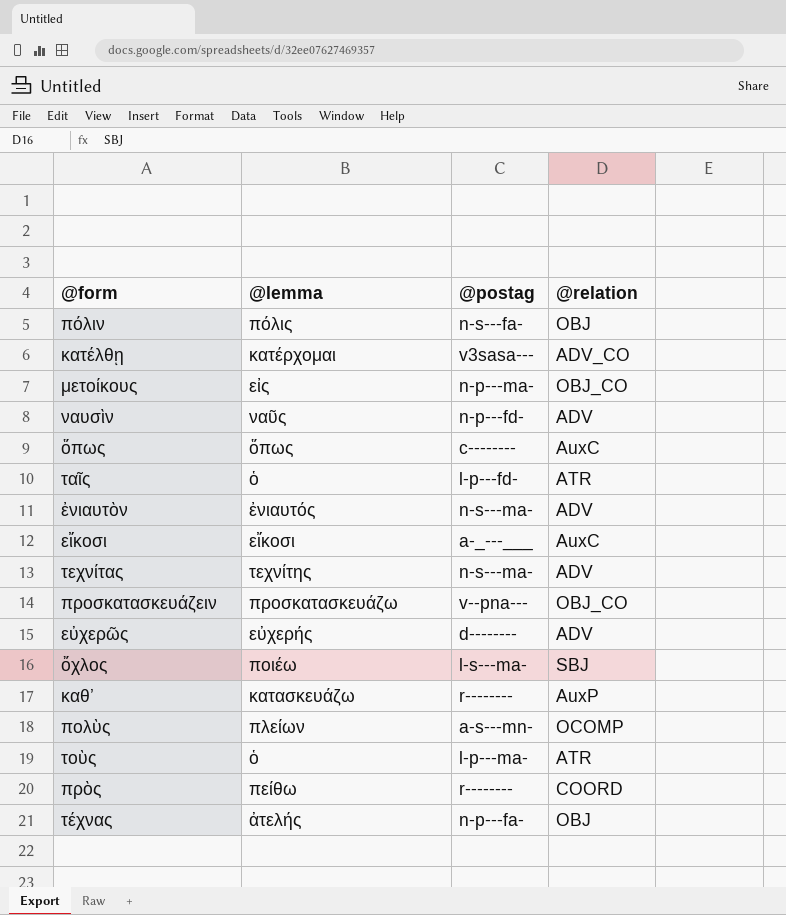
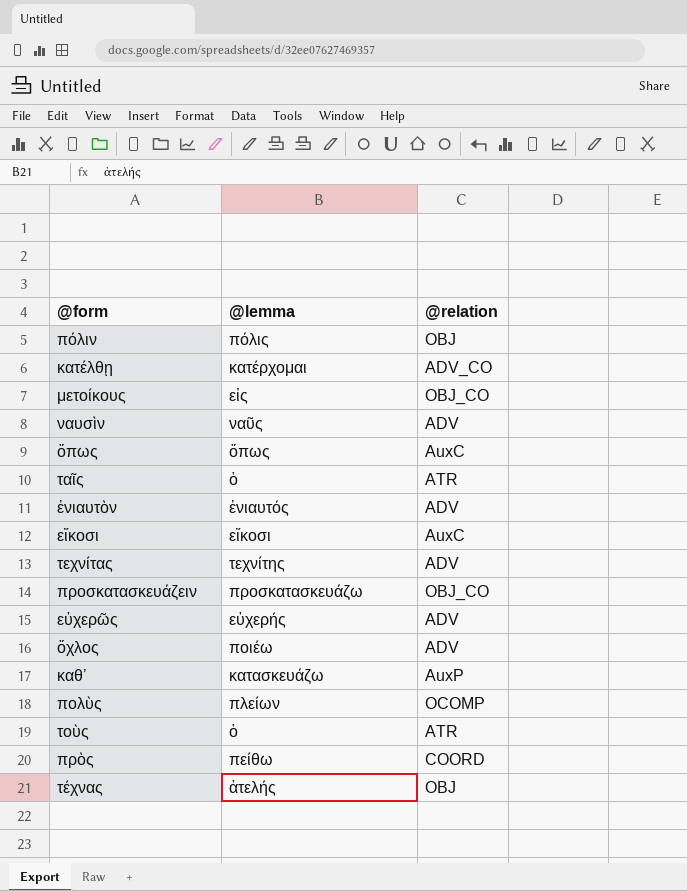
column @postag | position: 3 -> none
ὄχλος | @relation: SBJ -> ADV

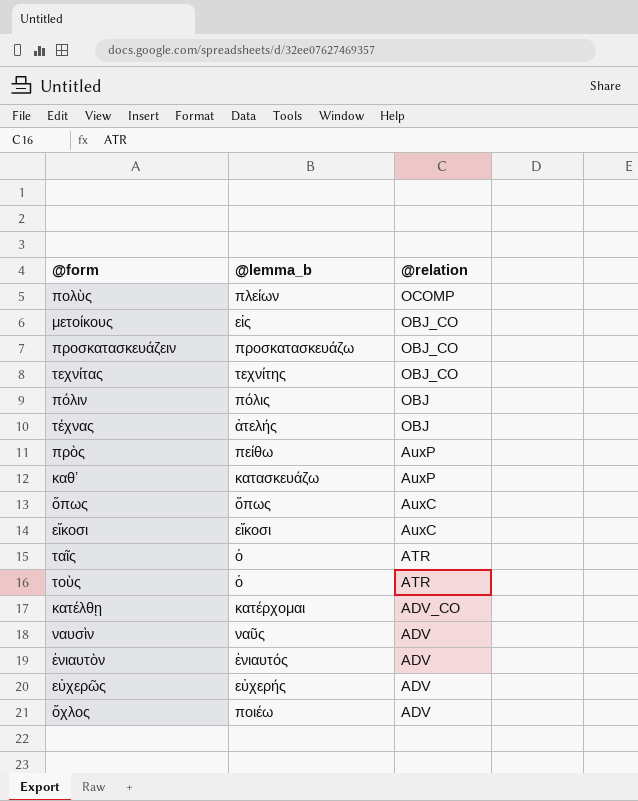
row order: none -> @relation descending
column name: @lemma -> @lemma_b
τεχνίτας | @relation: ADV -> OBJ_CO
πρὸς | @relation: COORD -> AuxP

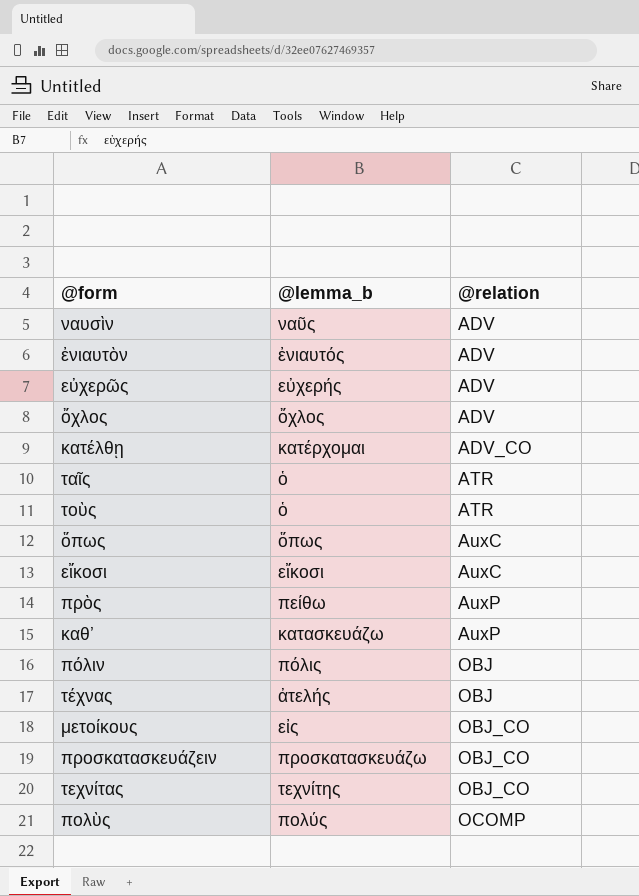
row order: @relation descending -> @relation ascending
ὄχλος | @lemma_b: ποιέω -> ὄχλος
πολὺς | @lemma_b: πλείων -> πολύς

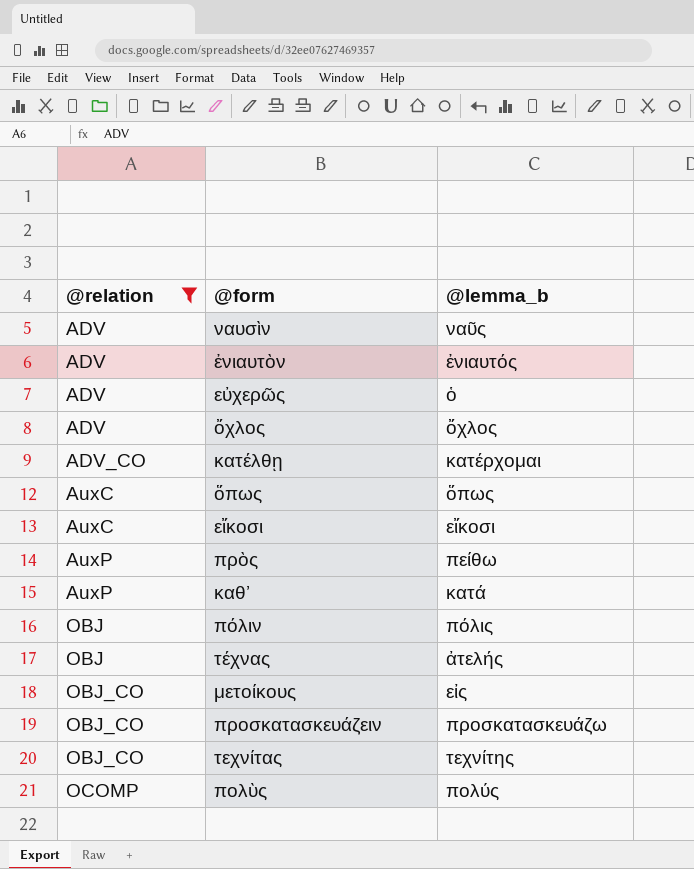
filter: none -> @relation != ATR
column @relation | position: 3 -> 1
εὐχερῶς | @lemma_b: εὐχερής -> ὁ
καθʼ | @lemma_b: κατασκευάζω -> κατά

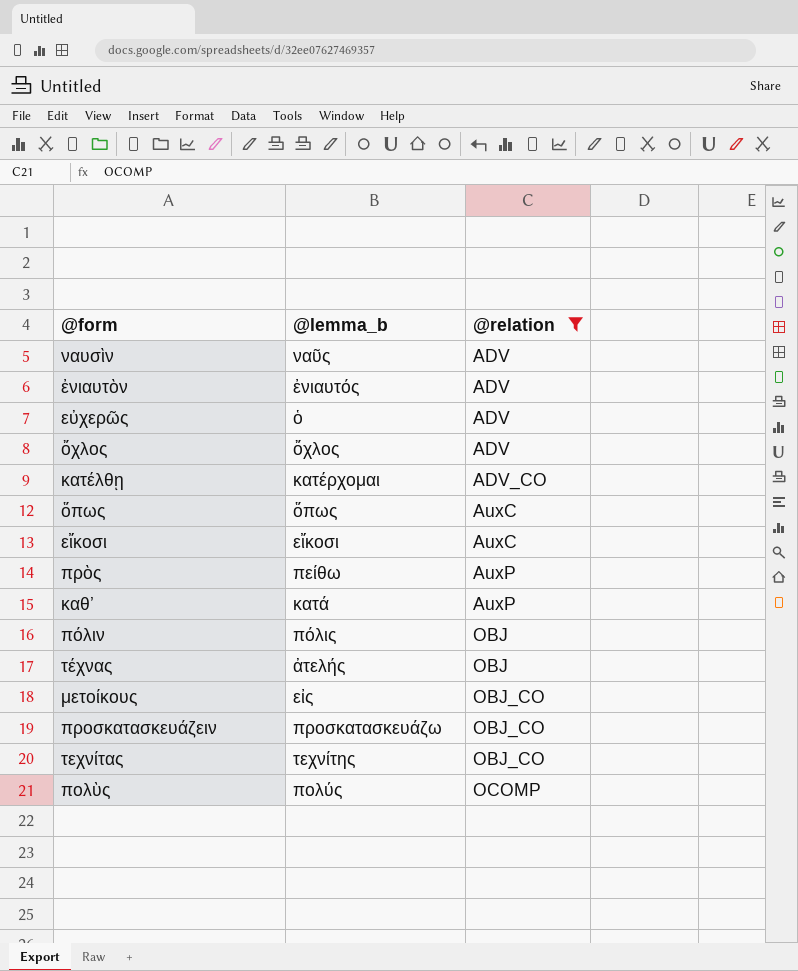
column @relation | position: 1 -> 3

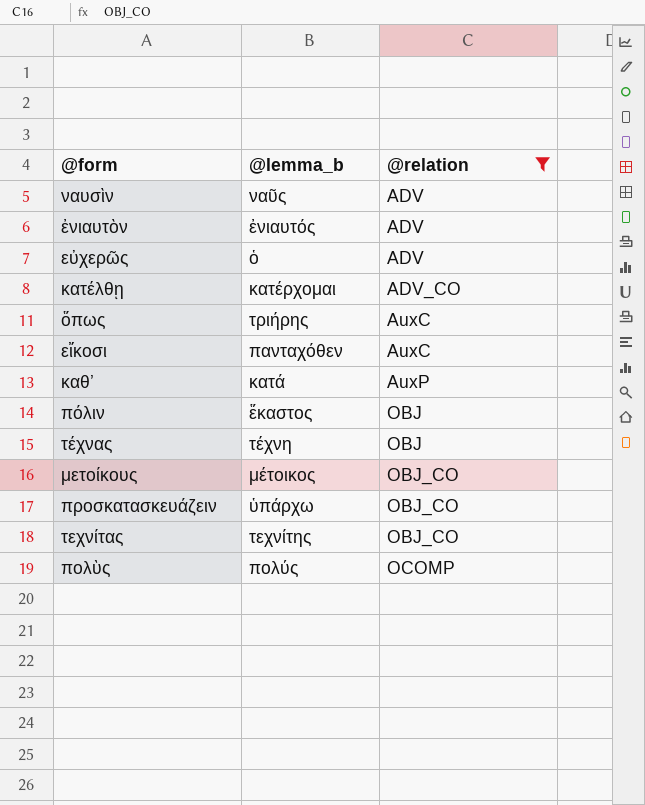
row ὄχλος: ὄχλος | ADV -> none
row πρὸς: πείθω | AuxP -> none
ὅπως | @lemma_b: ὅπως -> τριήρης
εἴκοσι | @lemma_b: εἴκοσι -> πανταχόθεν
πόλιν | @lemma_b: πόλις -> ἕκαστος
τέχνας | @lemma_b: ἀτελής -> τέχνη
μετοίκους | @lemma_b: εἰς -> μέτοικος
προσκατασκευάζειν | @lemma_b: προσκατασκευάζω -> ὑπάρχω

